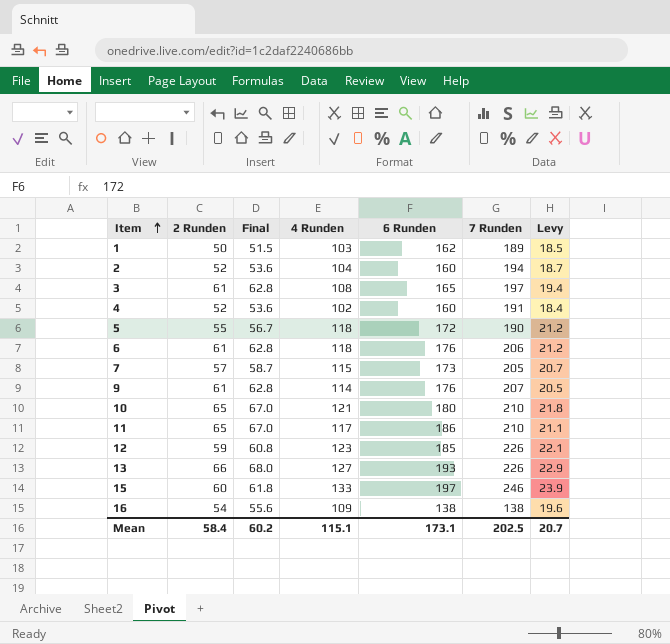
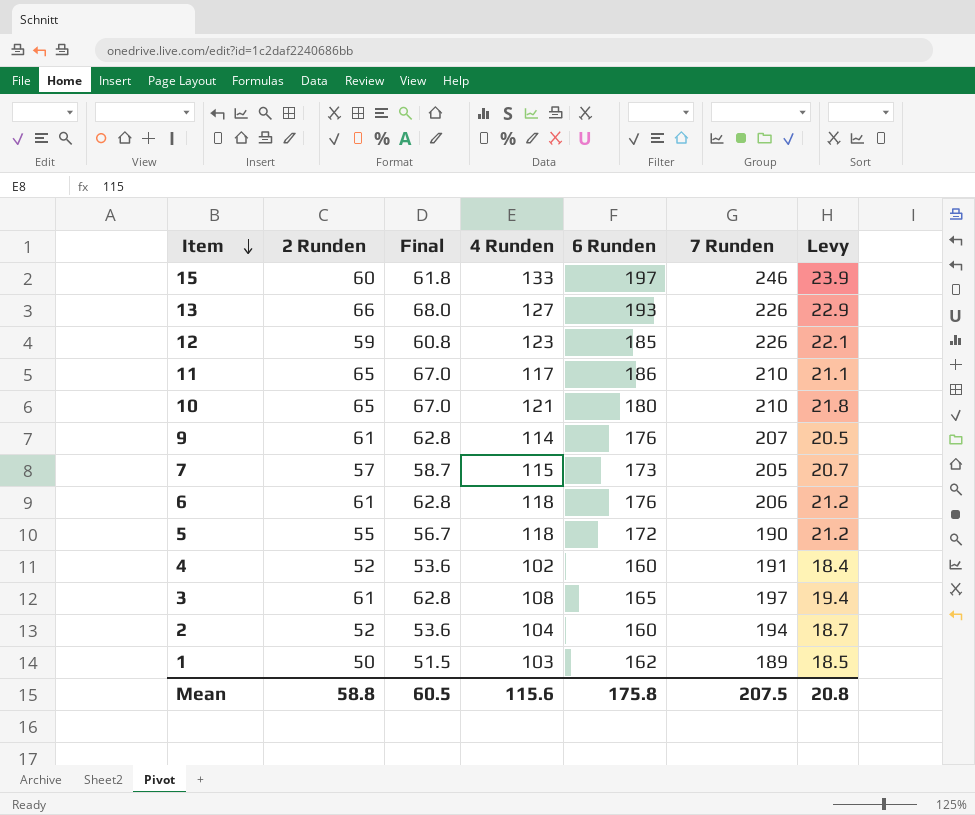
row order: Item ascending -> Item descending
row 16: 54 | 55.6 | 109 | 138 | 138 | 19.6 -> none
Mean | 2 Runden: 58.4 -> 58.8
Mean | Final: 60.2 -> 60.5
Mean | 4 Runden: 115.1 -> 115.6
Mean | 6 Runden: 173.1 -> 175.8
Mean | 7 Runden: 202.5 -> 207.5
Mean | Levy: 20.7 -> 20.8

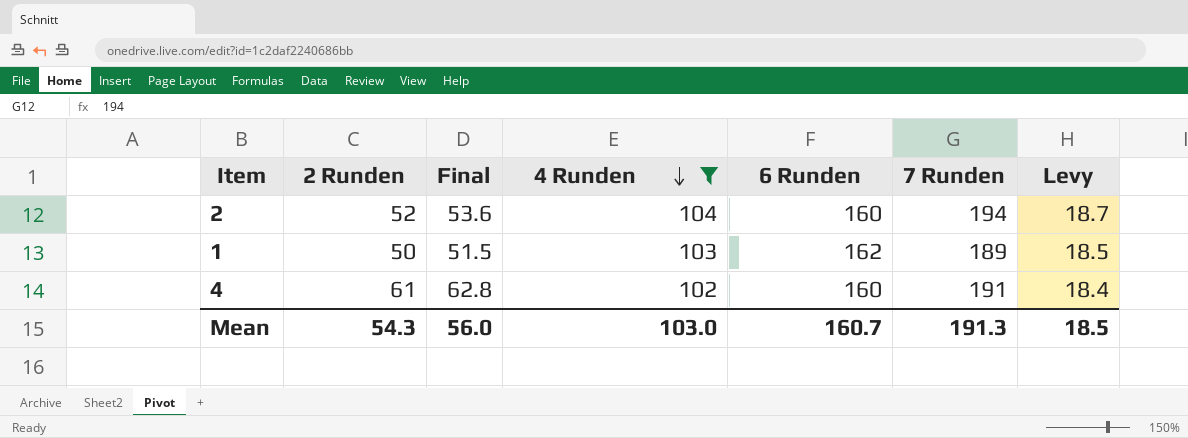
filter: none -> 4 Runden <= 104
row order: Item descending -> 4 Runden descending
4 | 2 Runden: 52 -> 61
4 | Final: 53.6 -> 62.8
Mean | 2 Runden: 58.8 -> 54.3
Mean | Final: 60.5 -> 56.0
Mean | 4 Runden: 115.6 -> 103.0
Mean | 6 Runden: 175.8 -> 160.7
Mean | 7 Runden: 207.5 -> 191.3
Mean | Levy: 20.8 -> 18.5

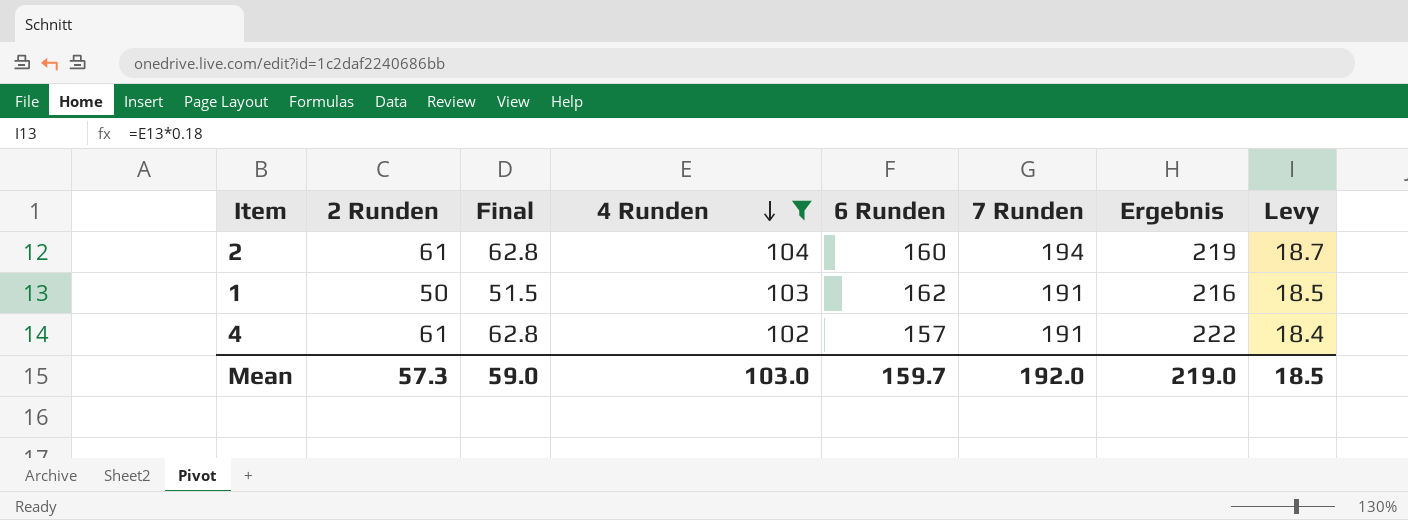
column Ergebnis | position: none -> 7
2 | 2 Runden: 52 -> 61
2 | Final: 53.6 -> 62.8
1 | 7 Runden: 189 -> 191
4 | 6 Runden: 160 -> 157
Mean | 2 Runden: 54.3 -> 57.3
Mean | Final: 56.0 -> 59.0
Mean | 6 Runden: 160.7 -> 159.7
Mean | 7 Runden: 191.3 -> 192.0

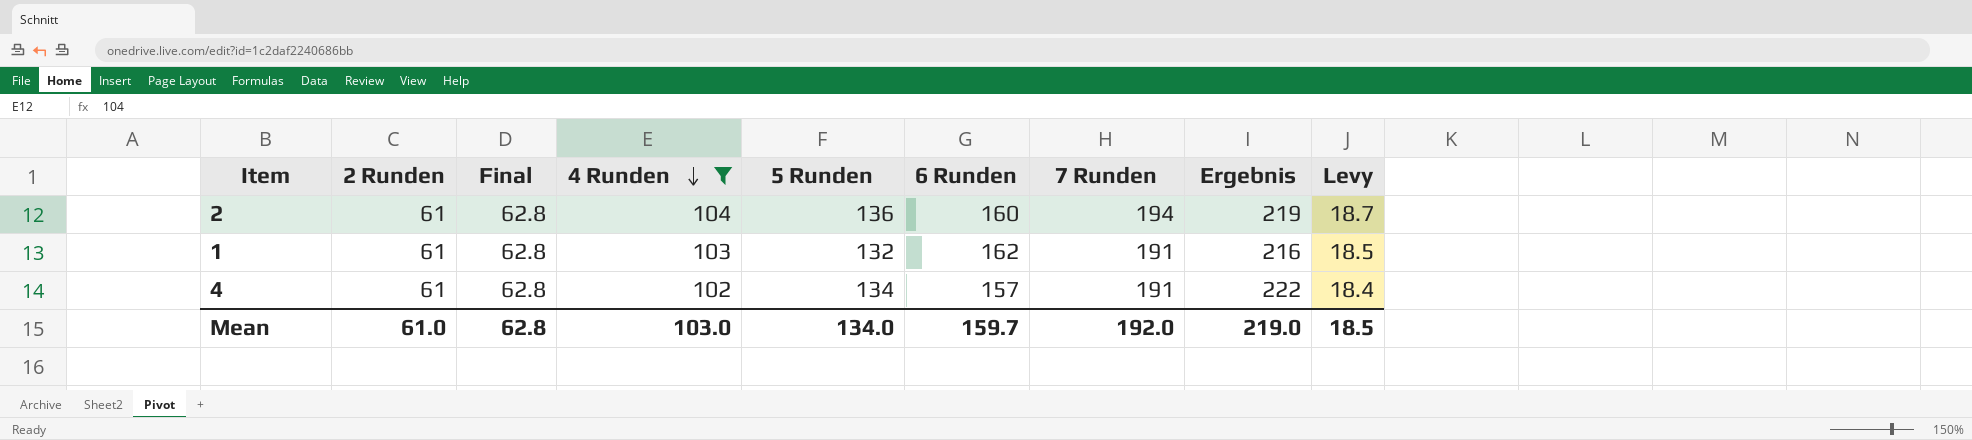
column 5 Runden | position: none -> 5
1 | 2 Runden: 50 -> 61
1 | Final: 51.5 -> 62.8
Mean | 2 Runden: 57.3 -> 61.0
Mean | Final: 59.0 -> 62.8

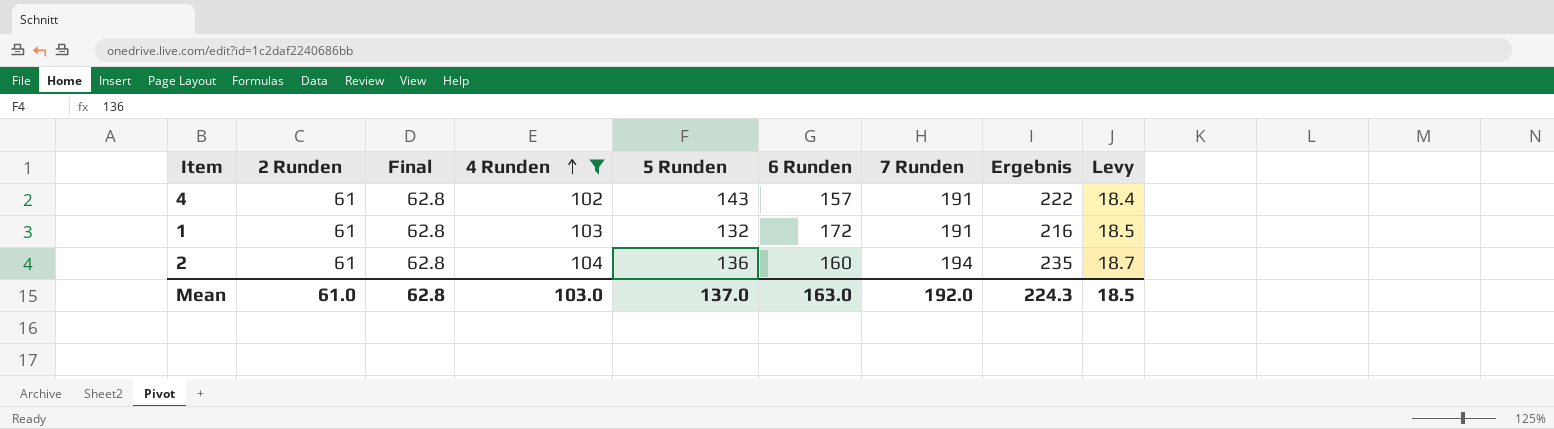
row order: 4 Runden descending -> 4 Runden ascending
4 | 5 Runden: 134 -> 143
1 | 6 Runden: 162 -> 172
2 | Ergebnis: 219 -> 235
Mean | 5 Runden: 134.0 -> 137.0
Mean | 6 Runden: 159.7 -> 163.0
Mean | Ergebnis: 219.0 -> 224.3

